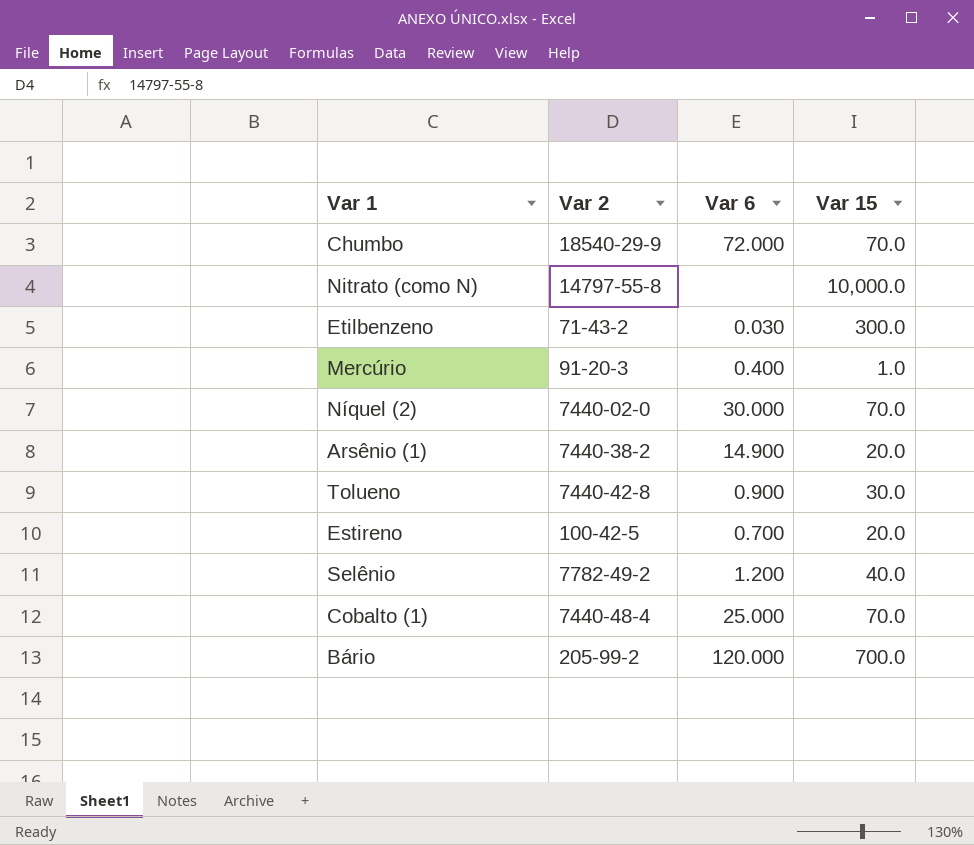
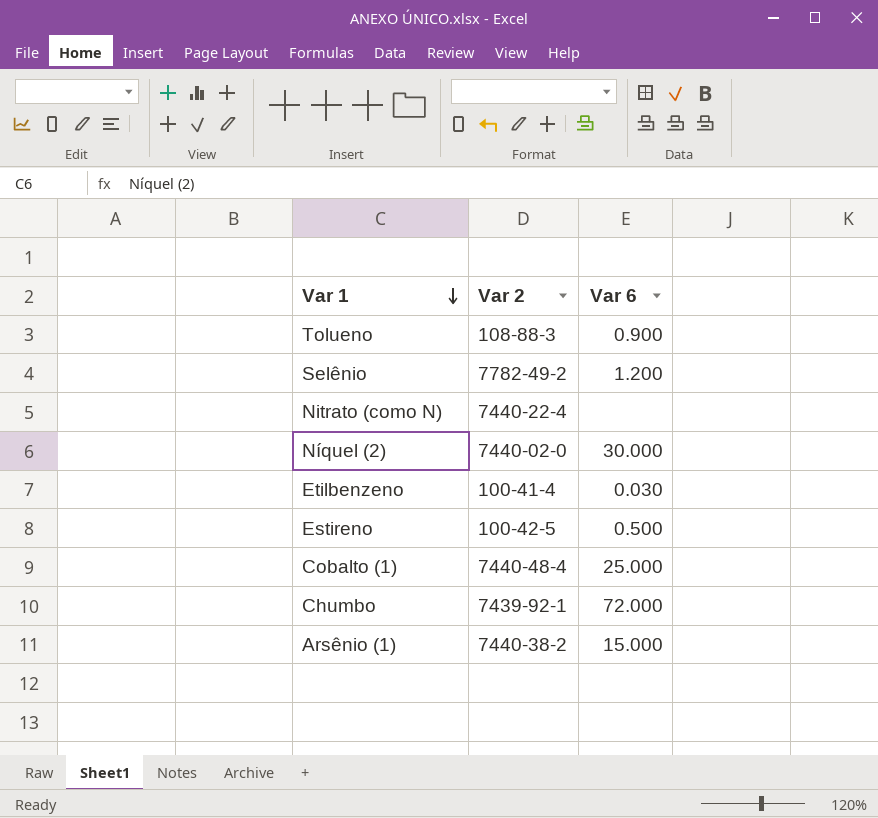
row order: none -> Var 1 descending
column Var 15 | position: 4 -> none
row Mercúrio: 91-20-3 | 0.400 | 1.0 -> none
row Bário: 205-99-2 | 120.000 | 700.0 -> none
Tolueno | Var 2: 7440-42-8 -> 108-88-3
Nitrato (como N) | Var 2: 14797-55-8 -> 7440-22-4
Etilbenzeno | Var 2: 71-43-2 -> 100-41-4
Estireno | Var 6: 0.700 -> 0.500
Chumbo | Var 2: 18540-29-9 -> 7439-92-1
Arsênio (1) | Var 6: 14.900 -> 15.000

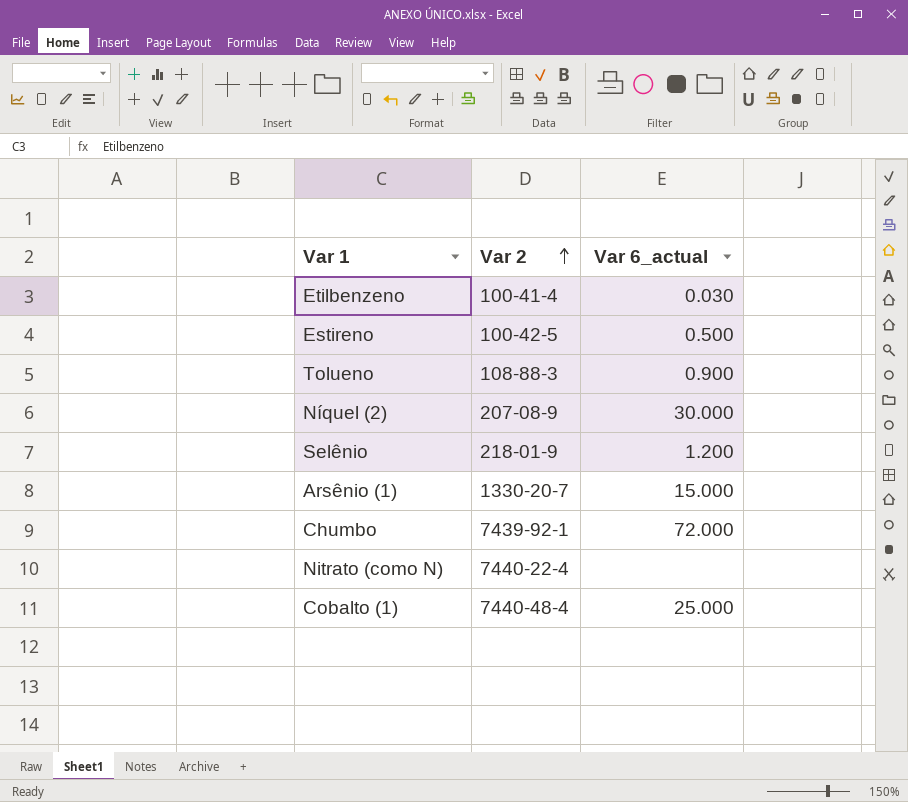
row order: Var 1 descending -> Var 2 ascending
column name: Var 6 -> Var 6_actual
Níquel (2) | Var 2: 7440-02-0 -> 207-08-9
Selênio | Var 2: 7782-49-2 -> 218-01-9
Arsênio (1) | Var 2: 7440-38-2 -> 1330-20-7

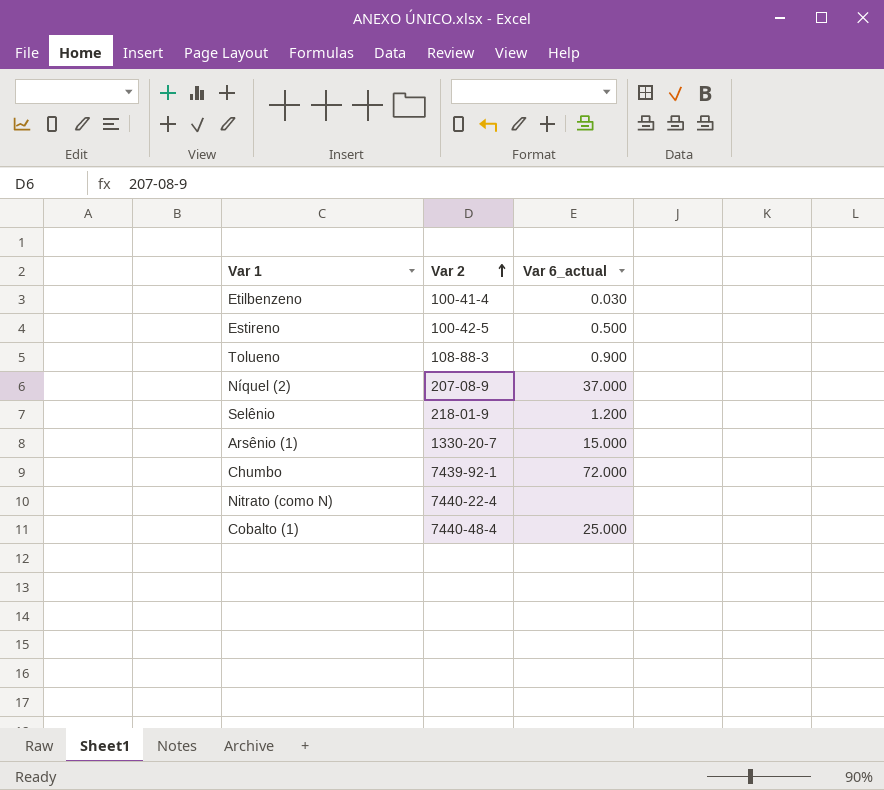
Níquel (2) | Var 6_actual: 30.000 -> 37.000

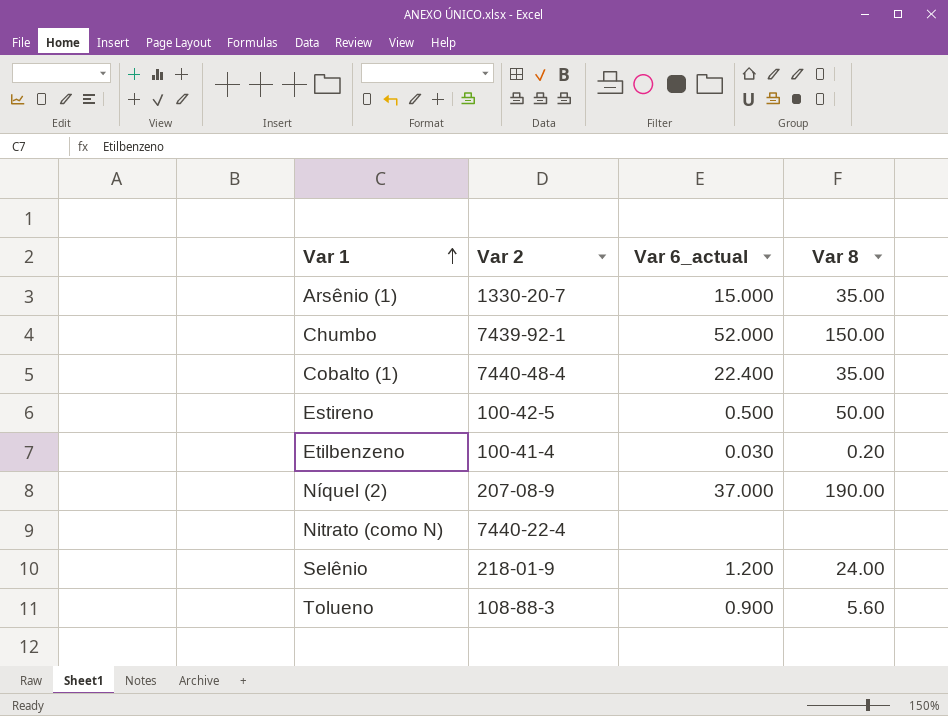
row order: Var 2 ascending -> Var 1 ascending
column Var 8 | position: none -> 4
Chumbo | Var 6_actual: 72.000 -> 52.000
Cobalto (1) | Var 6_actual: 25.000 -> 22.400

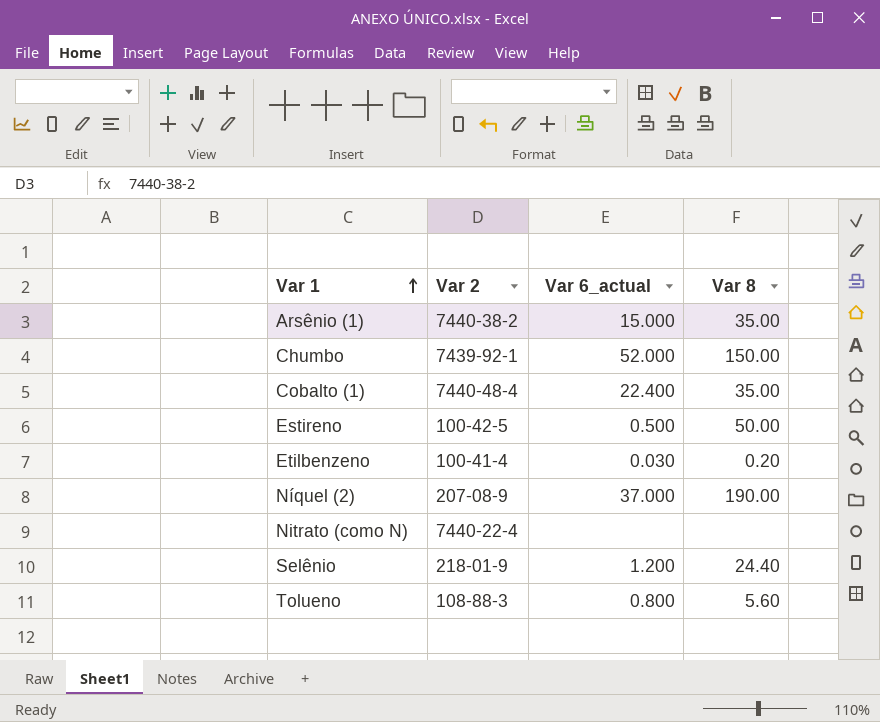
Arsênio (1) | Var 2: 1330-20-7 -> 7440-38-2
Selênio | Var 8: 24.00 -> 24.40
Tolueno | Var 6_actual: 0.900 -> 0.800

